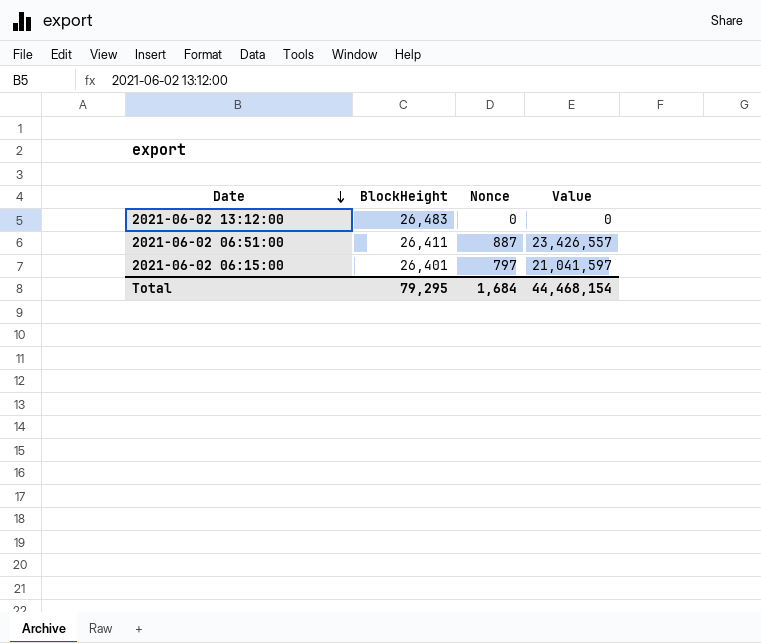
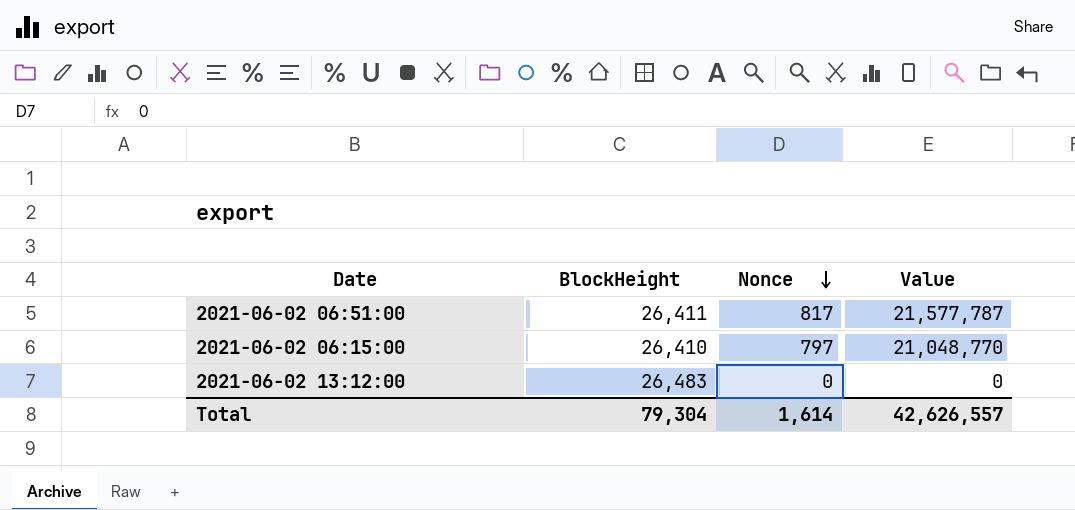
row order: Date descending -> Nonce descending
2021-06-02 06:51:00 | Nonce: 887 -> 817
2021-06-02 06:51:00 | Value: 23,426,557 -> 21,577,787
2021-06-02 06:15:00 | BlockHeight: 26,401 -> 26,410
2021-06-02 06:15:00 | Value: 21,041,597 -> 21,048,770
Total | BlockHeight: 79,295 -> 79,304
Total | Nonce: 1,684 -> 1,614
Total | Value: 44,468,154 -> 42,626,557

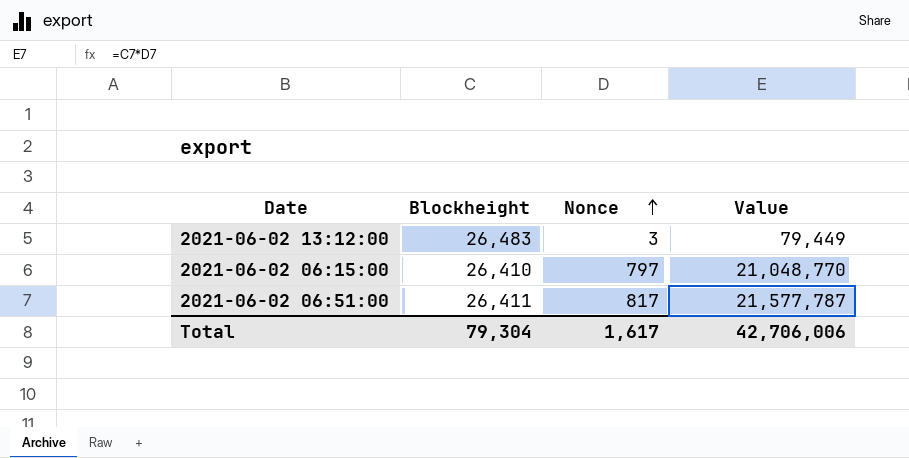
row order: Nonce descending -> Nonce ascending
column name: BlockHeight -> Blockheight
2021-06-02 13:12:00 | Nonce: 0 -> 3
2021-06-02 13:12:00 | Value: 0 -> 79,449
Total | Nonce: 1,614 -> 1,617
Total | Value: 42,626,557 -> 42,706,006

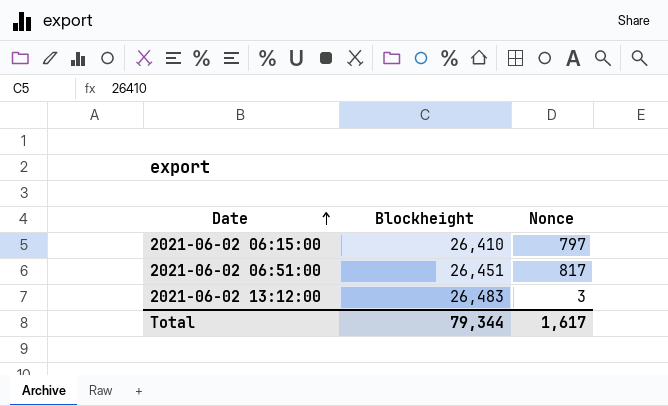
row order: Nonce ascending -> Date ascending
column Value | formula: [Blockheight] * [Nonce] -> none
2021-06-02 06:51:00 | Blockheight: 26,411 -> 26,451
Total | Blockheight: 79,304 -> 79,344

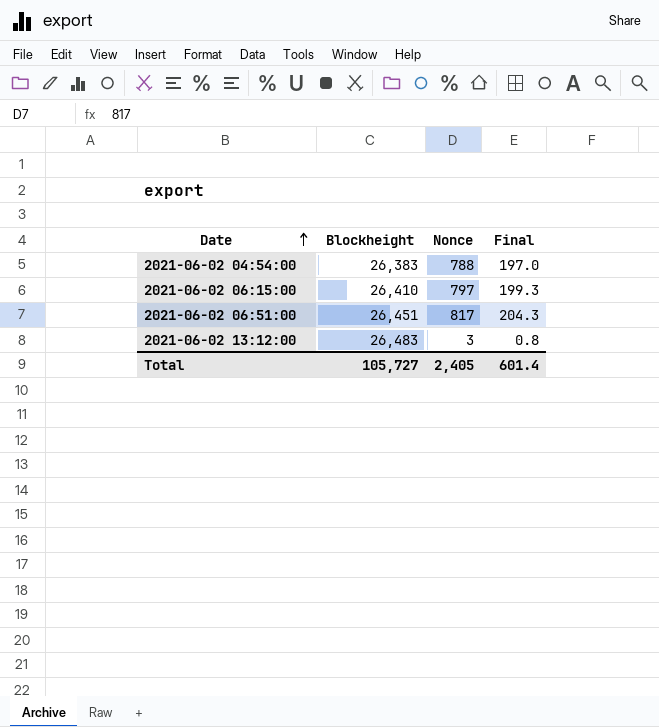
column Final | formula: none -> [Nonce] * 0.25
row 2021-06-02 04:54:00: none -> 26,383 | 788 | 197.0
Total | Blockheight: 79,344 -> 105,727
Total | Nonce: 1,617 -> 2,405

